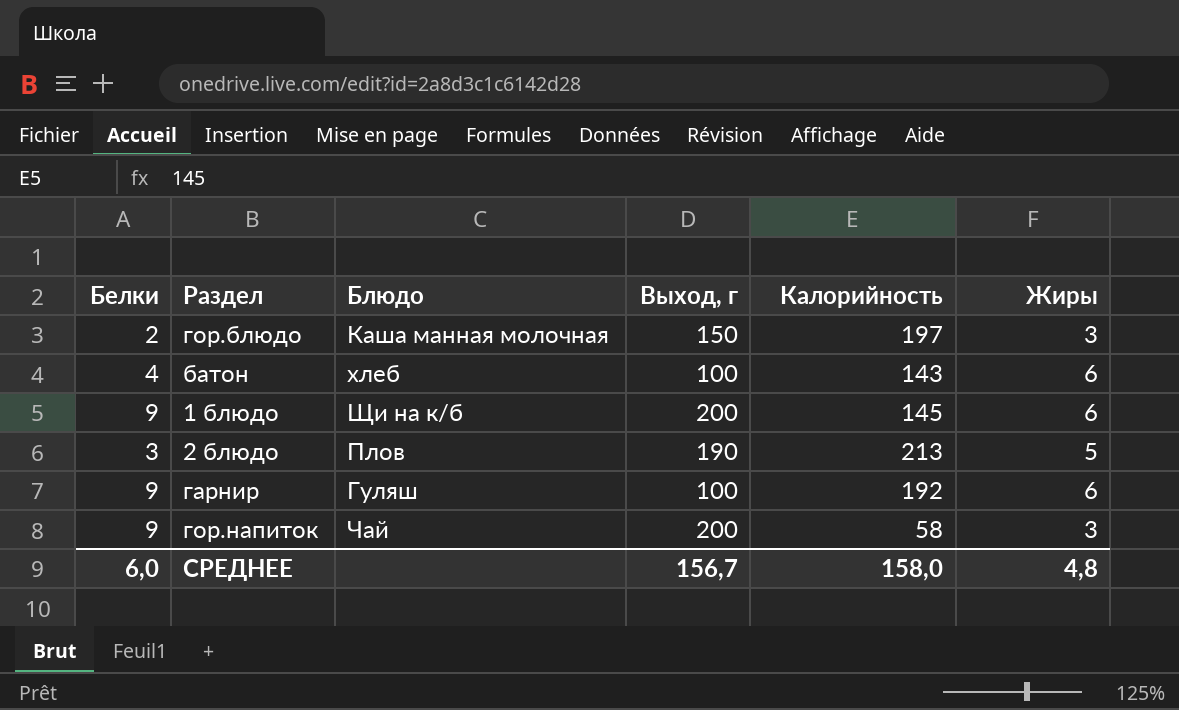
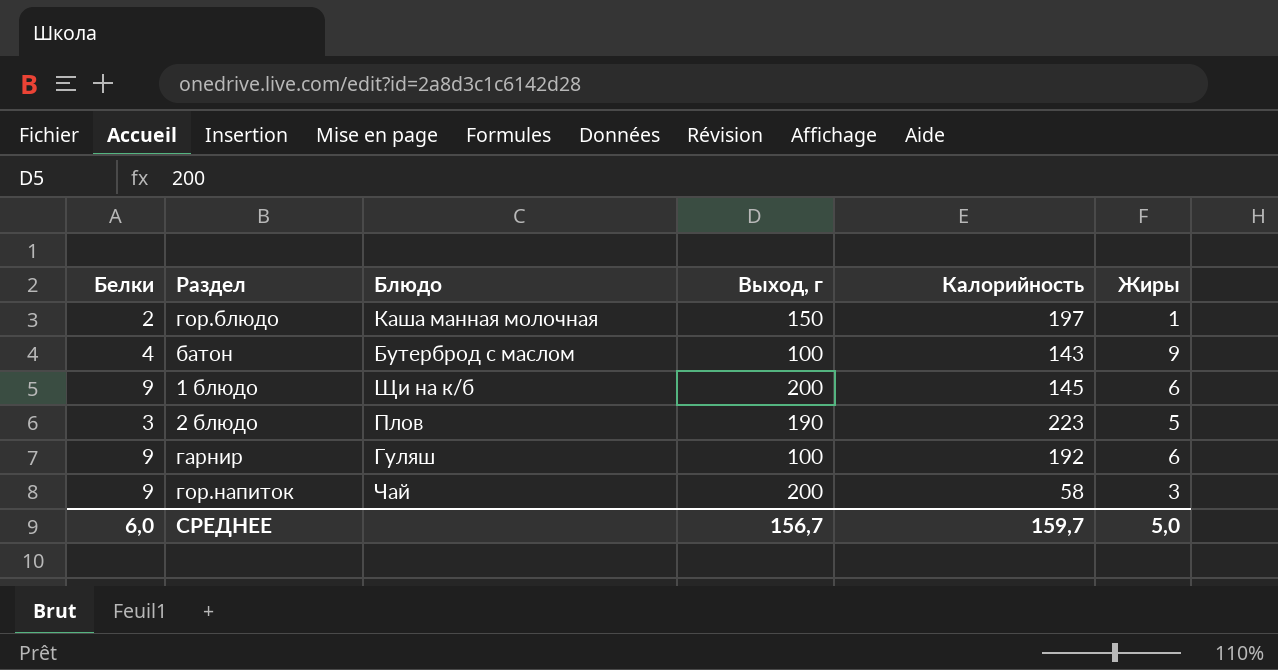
гор.блюдо | Жиры: 3 -> 1
батон | Блюдо: хлеб -> Бутерброд с маслом
батон | Жиры: 6 -> 9
2 блюдо | Калорийность: 213 -> 223
СРЕДНЕЕ | Калорийность: 158,0 -> 159,7
СРЕДНЕЕ | Жиры: 4,8 -> 5,0

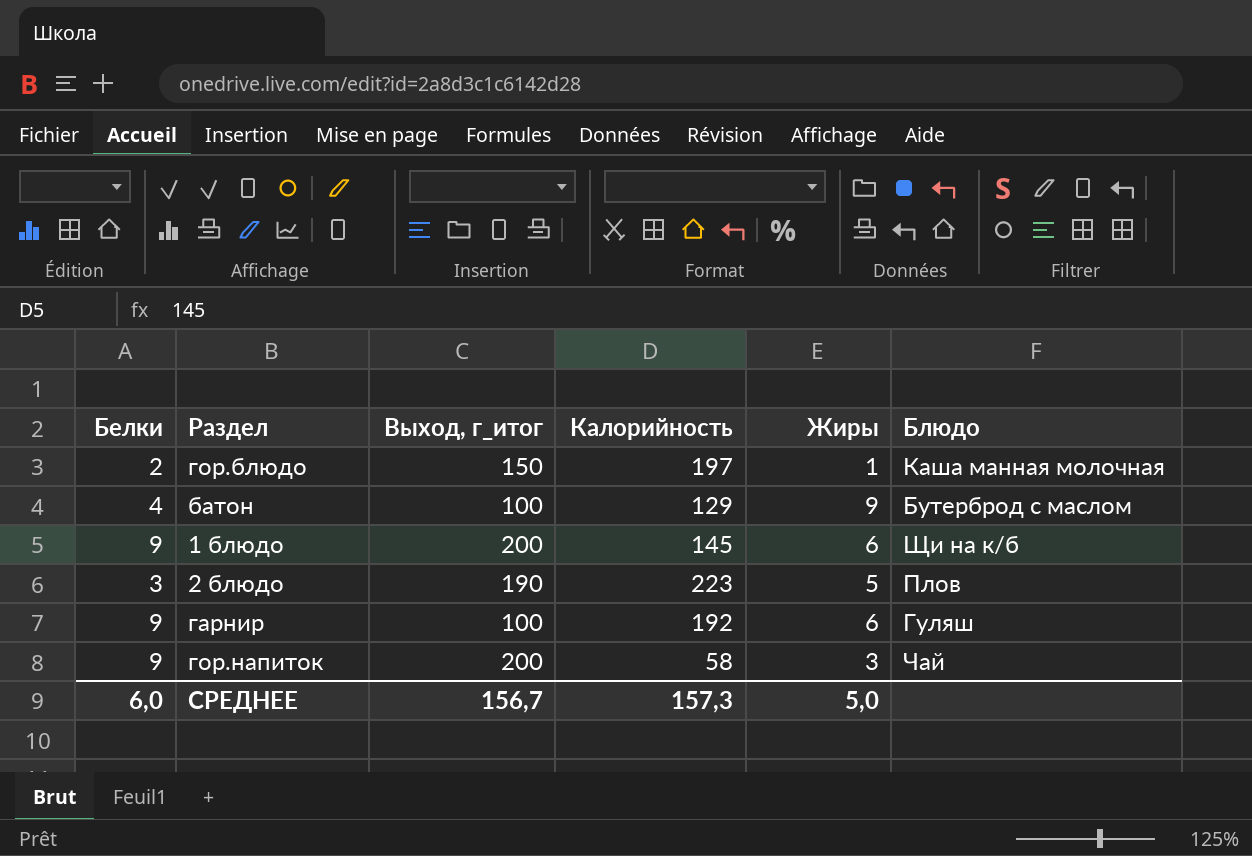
column name: Выход, г -> Выход, г_итог
column Блюдо | position: 3 -> 6
батон | Калорийность: 143 -> 129
СРЕДНЕЕ | Калорийность: 159,7 -> 157,3

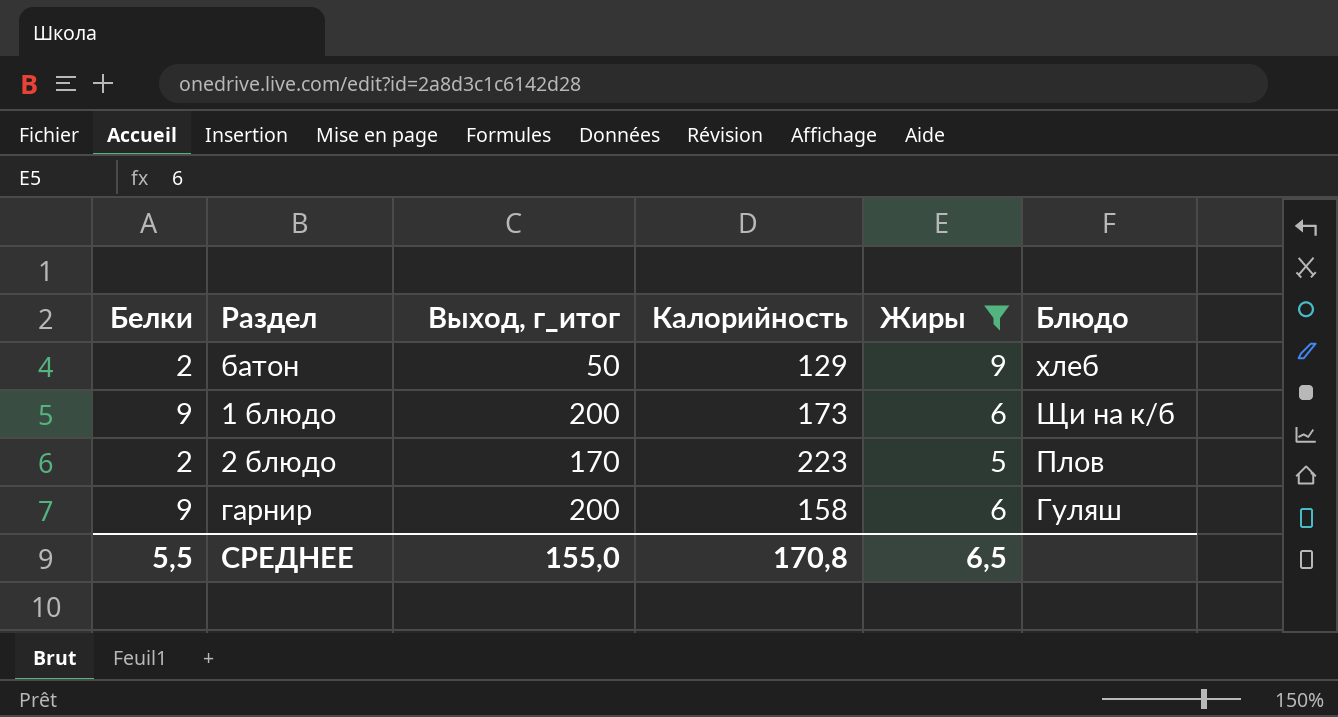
filter: none -> Жиры >= 5
батон | Белки: 4 -> 2
батон | Выход, г_итог: 100 -> 50
батон | Блюдо: Бутерброд с маслом -> хлеб
1 блюдо | Калорийность: 145 -> 173
2 блюдо | Белки: 3 -> 2
2 блюдо | Выход, г_итог: 190 -> 170
гарнир | Выход, г_итог: 100 -> 200
гарнир | Калорийность: 192 -> 158
СРЕДНЕЕ | Белки: 6,0 -> 5,5
СРЕДНЕЕ | Выход, г_итог: 156,7 -> 155,0
СРЕДНЕЕ | Калорийность: 157,3 -> 170,8
СРЕДНЕЕ | Жиры: 5,0 -> 6,5

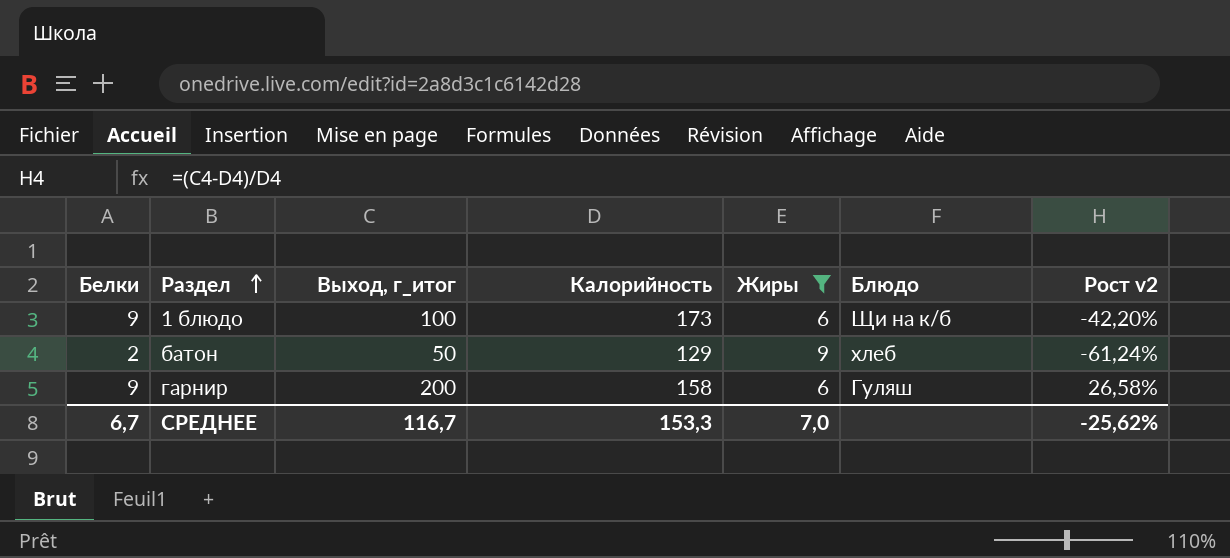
row order: none -> Раздел ascending
column Рост v2 | formula: none -> ([Выход, г_итог] - [Калорийность]) / [Калорийность]
row 2 блюдо: 2 | 170 | 223 | 5 | Плов -> none
1 блюдо | Выход, г_итог: 200 -> 100
СРЕДНЕЕ | Белки: 5,5 -> 6,7
СРЕДНЕЕ | Выход, г_итог: 155,0 -> 116,7
СРЕДНЕЕ | Калорийность: 170,8 -> 153,3
СРЕДНЕЕ | Жиры: 6,5 -> 7,0

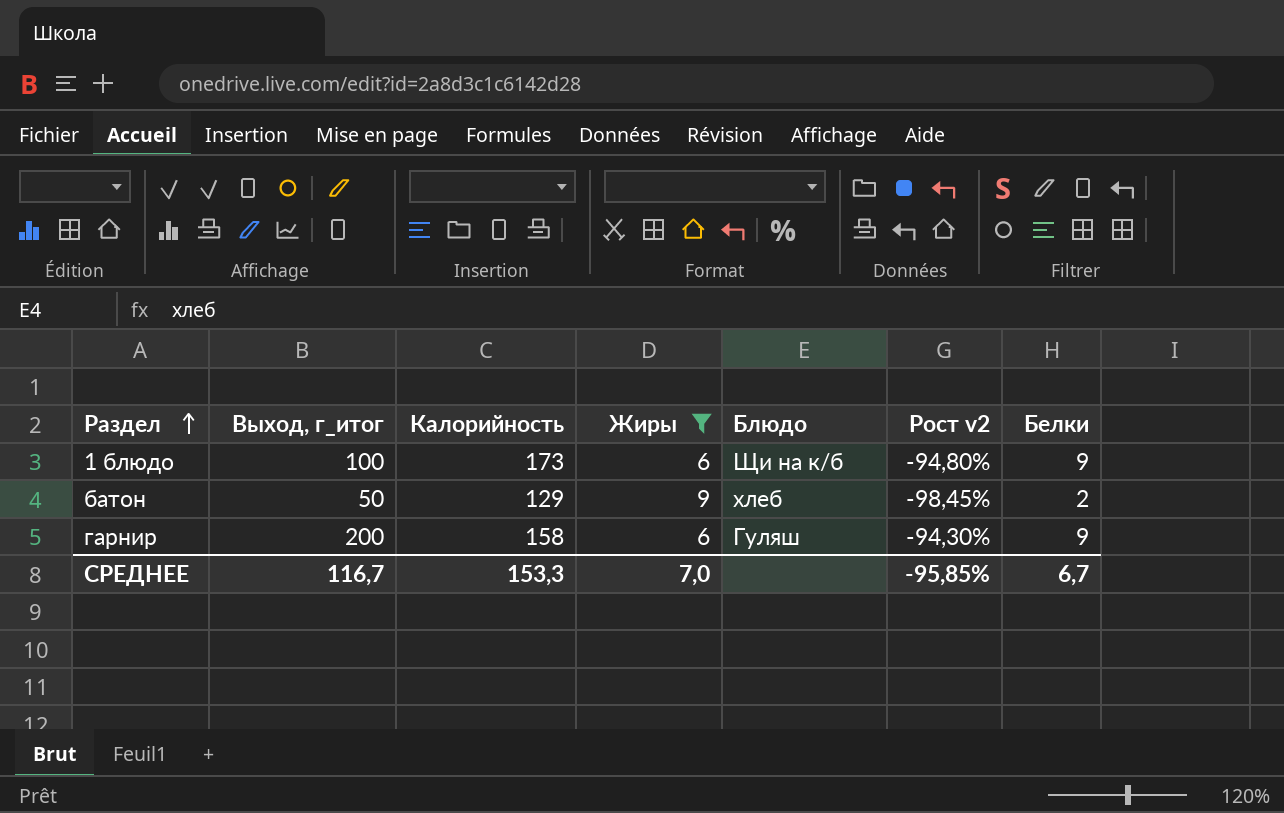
column Рост v2 | formula: ([Выход, г_итог] - [Калорийность]) / [Калорийность] -> ([Белки] - [Калорийность]) / [Калорийность]
column Белки | position: 1 -> 7
СРЕДНЕЕ | Рост v2: -25,62% -> -95,85%

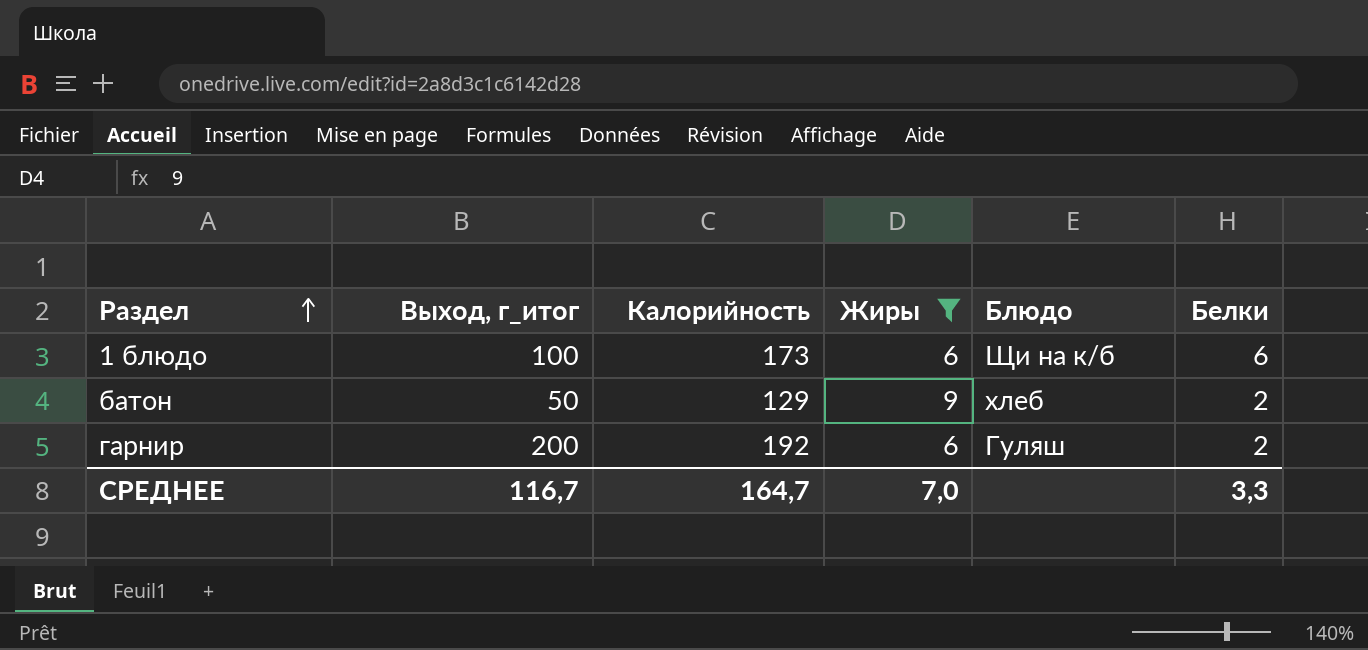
column Рост v2 | formula: ([Белки] - [Калорийность]) / [Калорийность] -> none
1 блюдо | Белки: 9 -> 6
гарнир | Калорийность: 158 -> 192
гарнир | Белки: 9 -> 2
СРЕДНЕЕ | Калорийность: 153,3 -> 164,7
СРЕДНЕЕ | Белки: 6,7 -> 3,3

